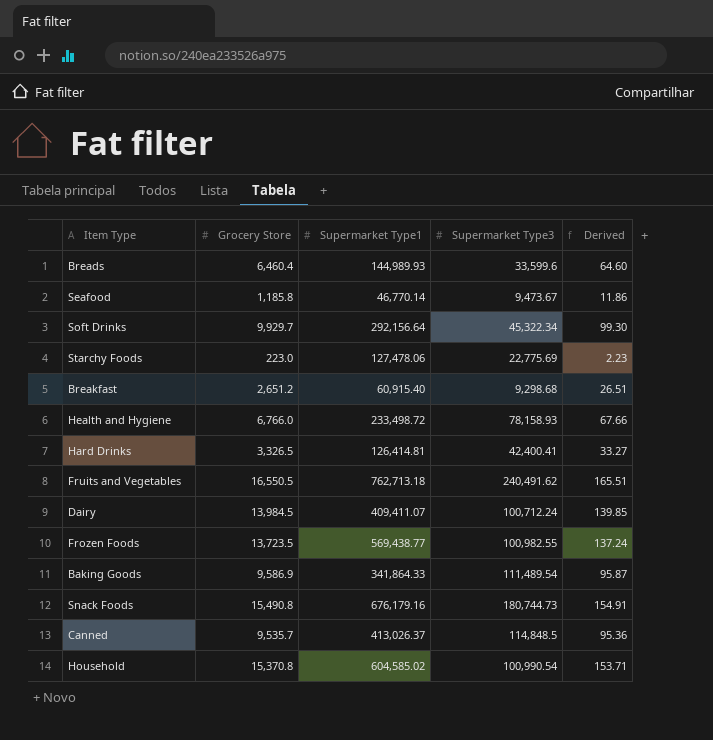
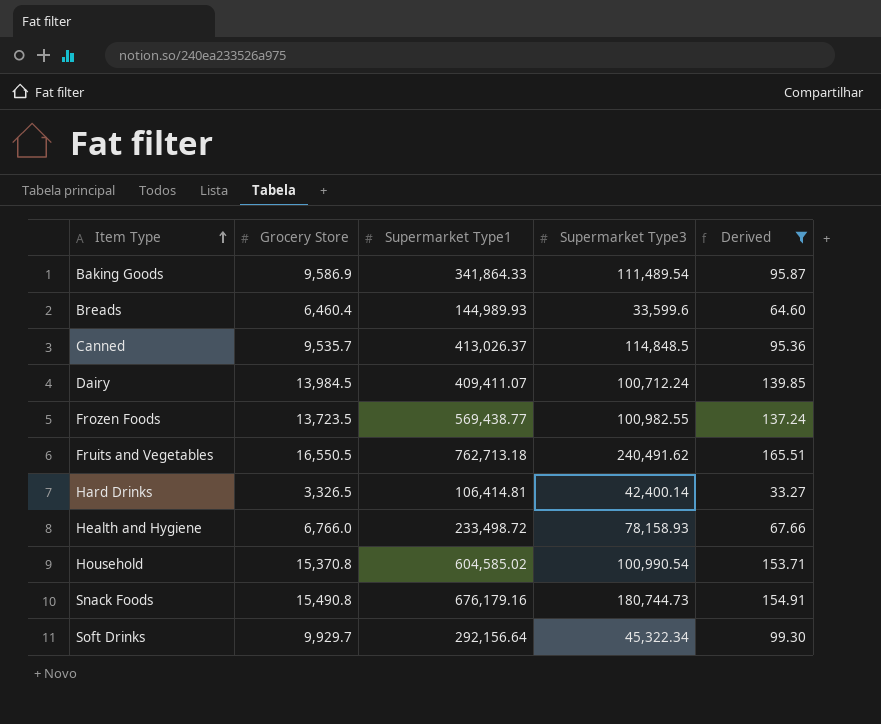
filter: none -> Derived >= 33.27
row order: none -> Item Type ascending
Hard Drinks | Supermarket Type1: 126,414.81 -> 106,414.81
Hard Drinks | Supermarket Type3: 42,400.41 -> 42,400.14

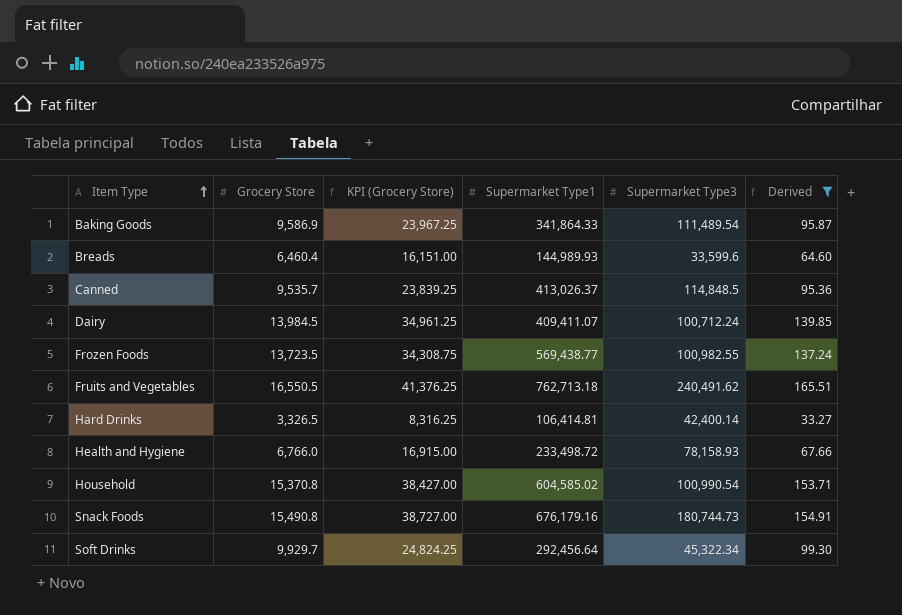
column KPI (Grocery Store) | formula: none -> [Grocery Store] * 2.5
Soft Drinks | Supermarket Type1: 292,156.64 -> 292,456.64

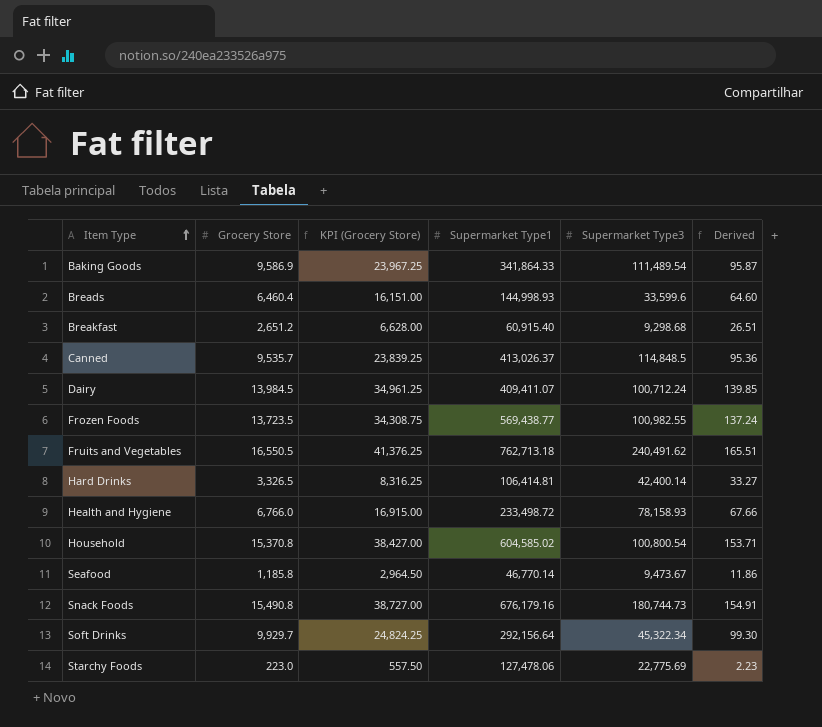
filter: Derived >= 33.27 -> none
Breads | Supermarket Type1: 144,989.93 -> 144,998.93
Household | Supermarket Type3: 100,990.54 -> 100,800.54
Soft Drinks | Supermarket Type1: 292,456.64 -> 292,156.64

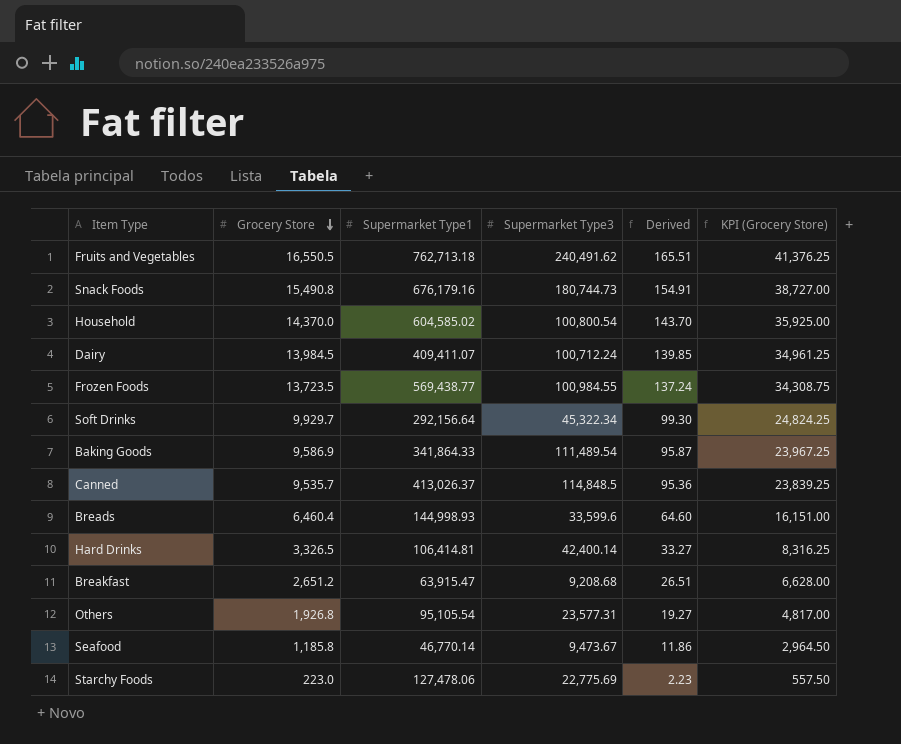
row order: Item Type ascending -> Grocery Store descending
column KPI (Grocery Store) | position: 3 -> 6
row Health and Hygiene: 6,766.0 | 16,915.00 | 233,498.72 | 78,158.93 | 67.66 -> none
Household | Grocery Store: 15,370.8 -> 14,370.0
Household | Derived: 153.71 -> 143.70
Household | KPI (Grocery Store): 38,427.00 -> 35,925.00
Frozen Foods | Supermarket Type3: 100,982.55 -> 100,984.55
Breakfast | Supermarket Type1: 60,915.40 -> 63,915.47
Breakfast | Supermarket Type3: 9,298.68 -> 9,208.68
row Others: none -> 1,926.8 | 95,105.54 | 23,577.31 | 19.27 | 4,817.00

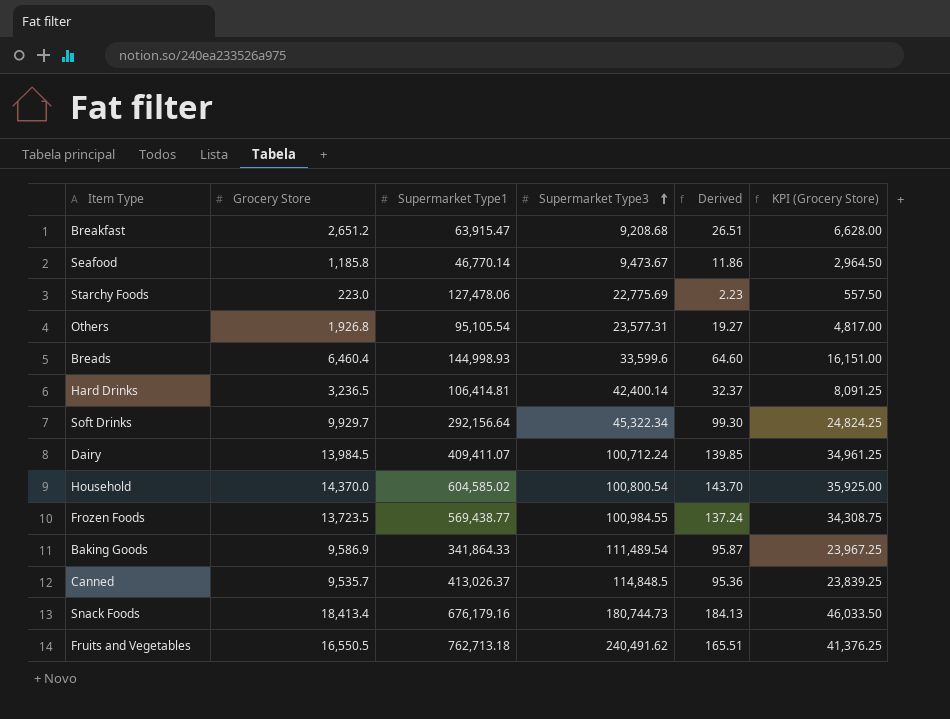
row order: Grocery Store descending -> Supermarket Type3 ascending
Hard Drinks | Grocery Store: 3,326.5 -> 3,236.5
Hard Drinks | Derived: 33.27 -> 32.37
Hard Drinks | KPI (Grocery Store): 8,316.25 -> 8,091.25
Snack Foods | Grocery Store: 15,490.8 -> 18,413.4
Snack Foods | Derived: 154.91 -> 184.13
Snack Foods | KPI (Grocery Store): 38,727.00 -> 46,033.50

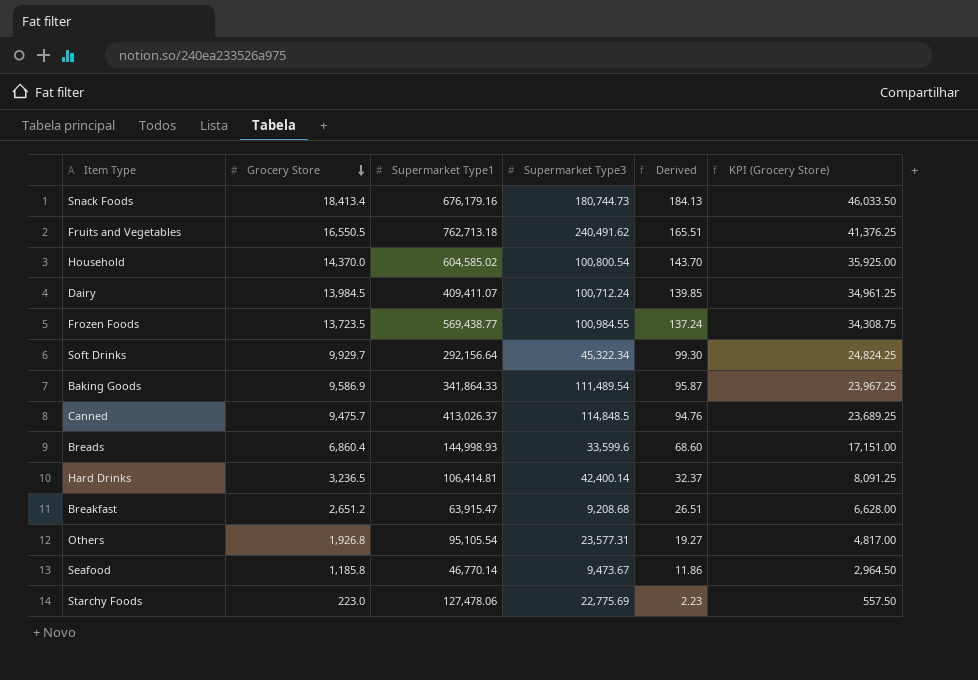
row order: Supermarket Type3 ascending -> Grocery Store descending
Canned | Grocery Store: 9,535.7 -> 9,475.7
Canned | Derived: 95.36 -> 94.76
Canned | KPI (Grocery Store): 23,839.25 -> 23,689.25
Breads | Grocery Store: 6,460.4 -> 6,860.4
Breads | Derived: 64.60 -> 68.60
Breads | KPI (Grocery Store): 16,151.00 -> 17,151.00

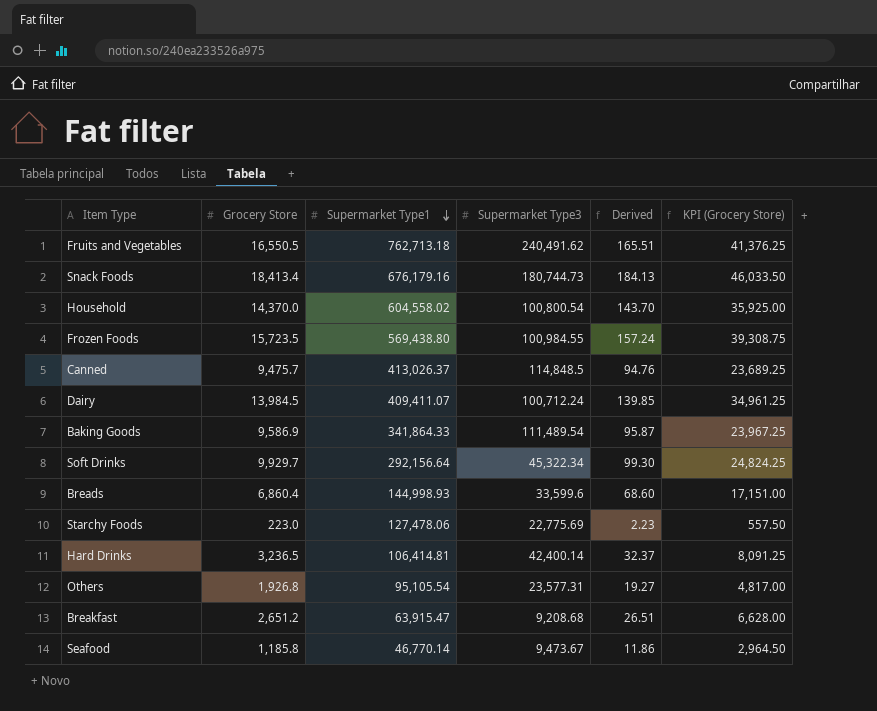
row order: Grocery Store descending -> Supermarket Type1 descending
Household | Supermarket Type1: 604,585.02 -> 604,558.02
Frozen Foods | Grocery Store: 13,723.5 -> 15,723.5
Frozen Foods | Supermarket Type1: 569,438.77 -> 569,438.80
Frozen Foods | Derived: 137.24 -> 157.24
Frozen Foods | KPI (Grocery Store): 34,308.75 -> 39,308.75

